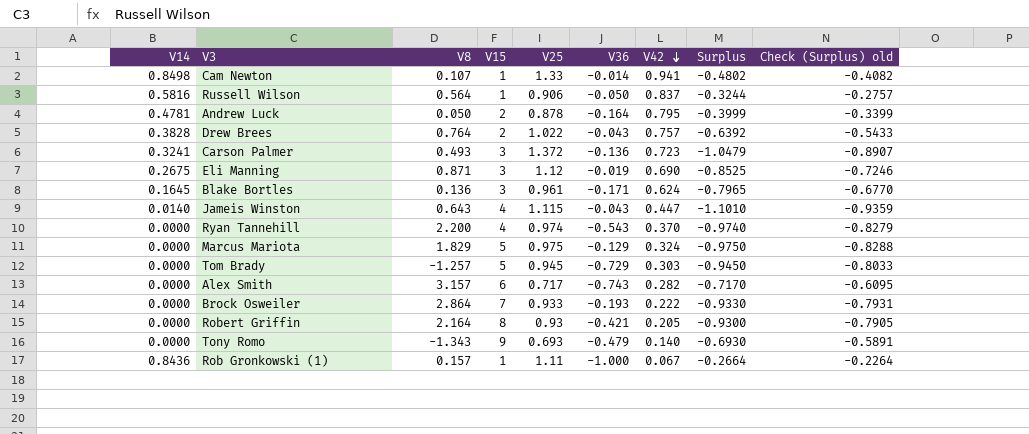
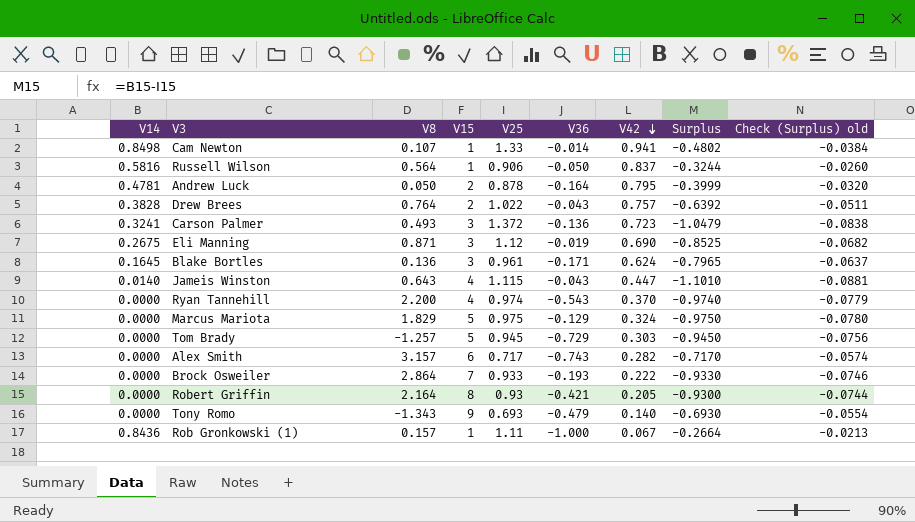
column Check (Surplus) old | formula: [Surplus] * 0.85 -> [Surplus] * 0.08

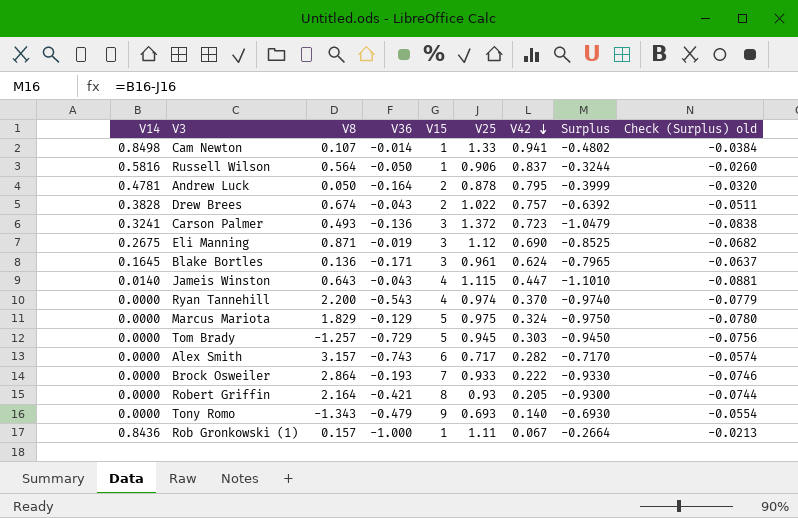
column V36 | position: 6 -> 4
Drew Brees | V8: 0.764 -> 0.674

